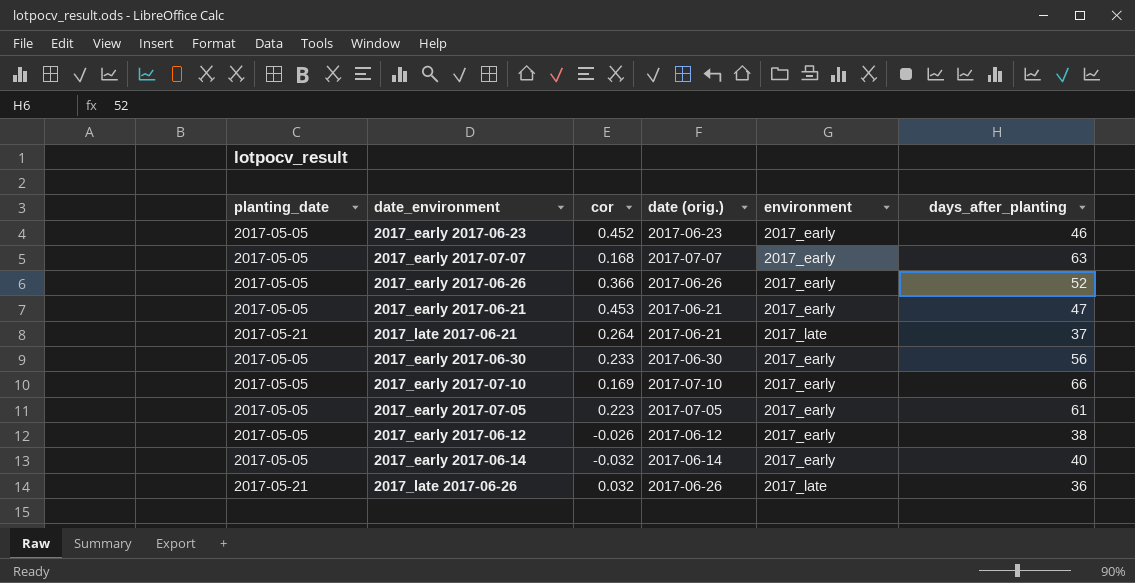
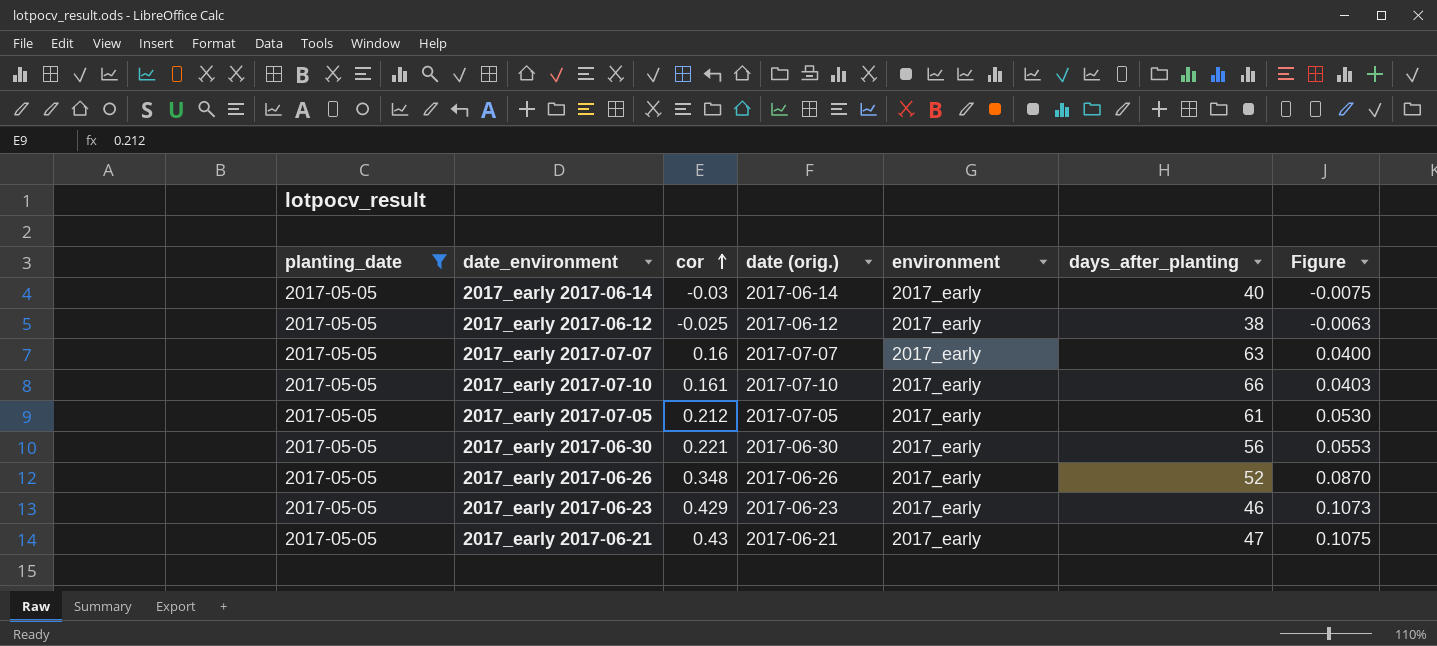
filter: none -> planting_date = 2017-05-05
row order: none -> cor ascending
column Figure | formula: none -> [cor] * 0.25
2017_early 2017-06-14 | cor: -0.032 -> -0.03
2017_early 2017-06-12 | cor: -0.026 -> -0.025
2017_early 2017-07-07 | cor: 0.168 -> 0.16
2017_early 2017-07-10 | cor: 0.169 -> 0.161
2017_early 2017-07-05 | cor: 0.223 -> 0.212
2017_early 2017-06-30 | cor: 0.233 -> 0.221
2017_early 2017-06-26 | cor: 0.366 -> 0.348
2017_early 2017-06-23 | cor: 0.452 -> 0.429
2017_early 2017-06-21 | cor: 0.453 -> 0.43

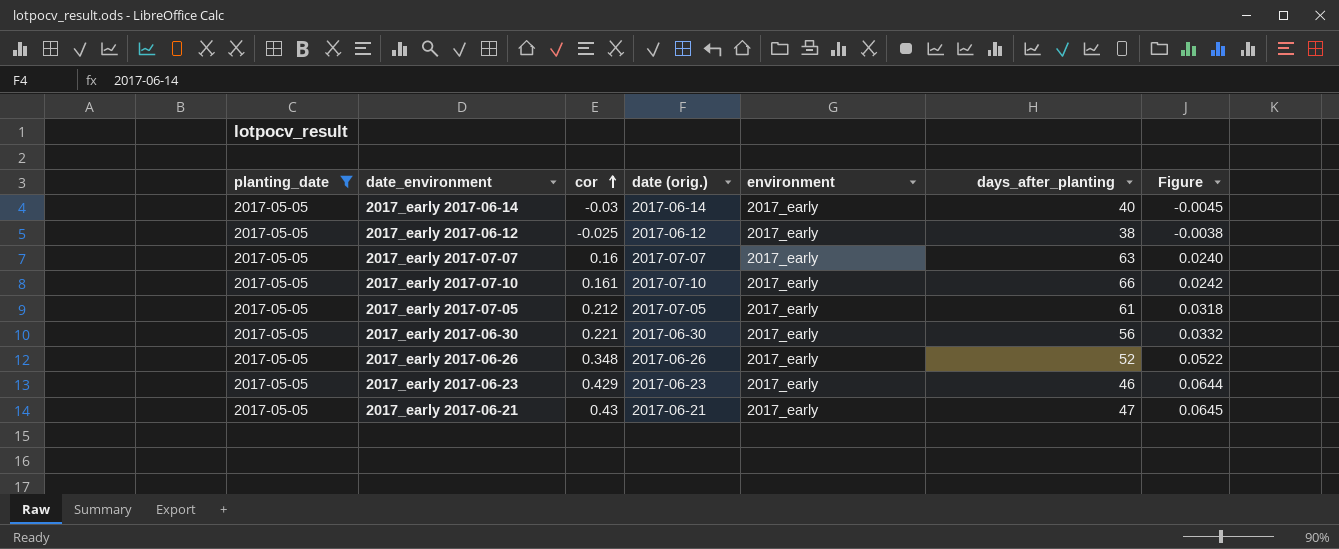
column Figure | formula: [cor] * 0.25 -> [cor] * 0.15

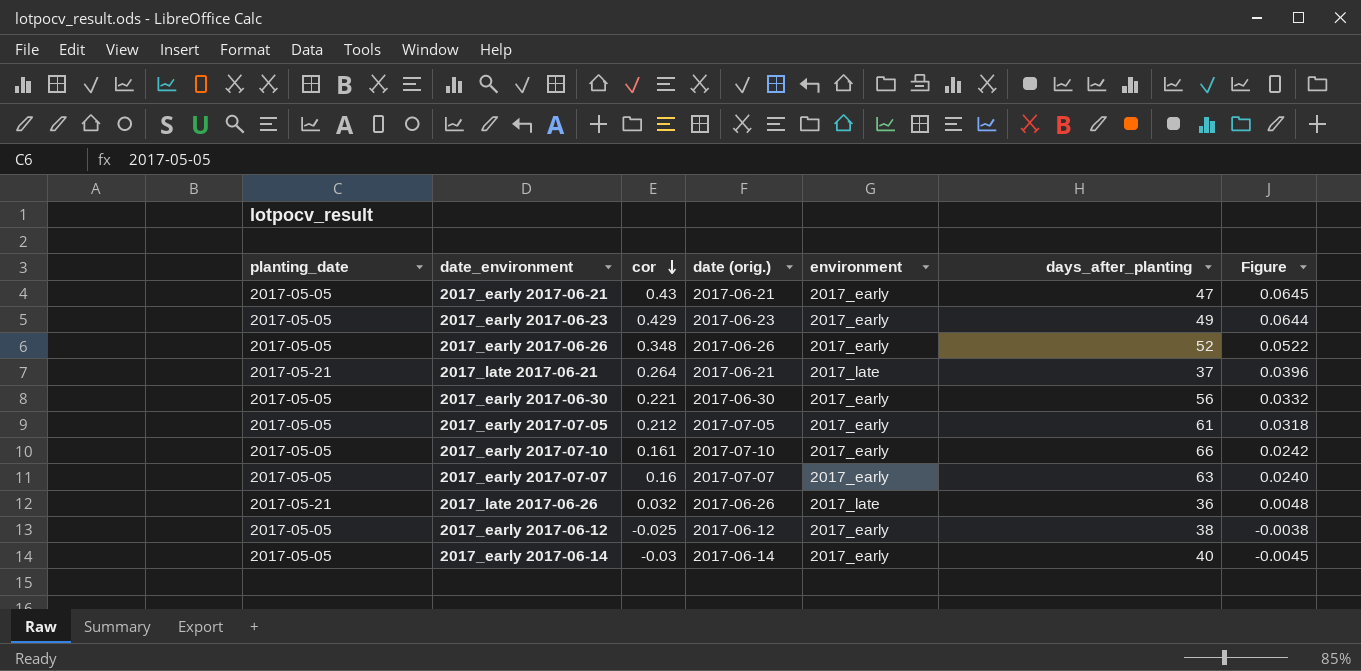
filter: planting_date = 2017-05-05 -> none
row order: cor ascending -> cor descending
2017_early 2017-06-23 | days_after_planting: 46 -> 49

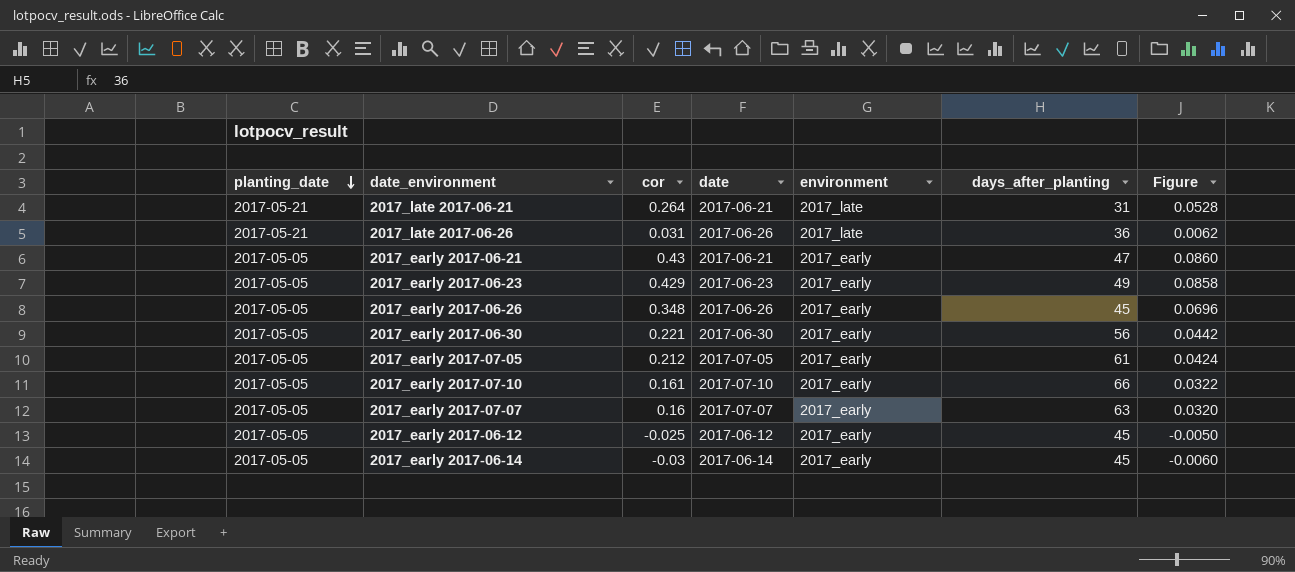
row order: cor descending -> planting_date descending
column name: date (orig.) -> date
column Figure | formula: [cor] * 0.15 -> [cor] * 0.2
2017_late 2017-06-21 | days_after_planting: 37 -> 31
2017_late 2017-06-26 | cor: 0.032 -> 0.031
2017_early 2017-06-26 | days_after_planting: 52 -> 45
2017_early 2017-06-12 | days_after_planting: 38 -> 45
2017_early 2017-06-14 | days_after_planting: 40 -> 45

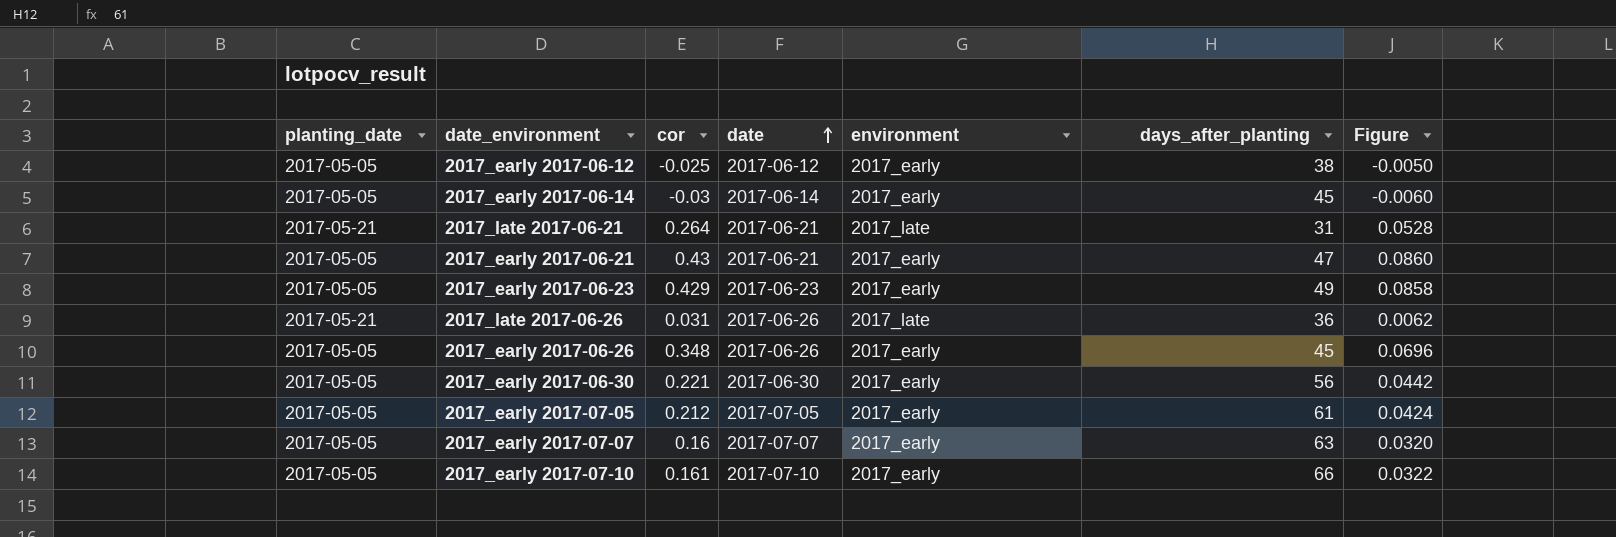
row order: planting_date descending -> date ascending
2017_early 2017-06-12 | days_after_planting: 45 -> 38

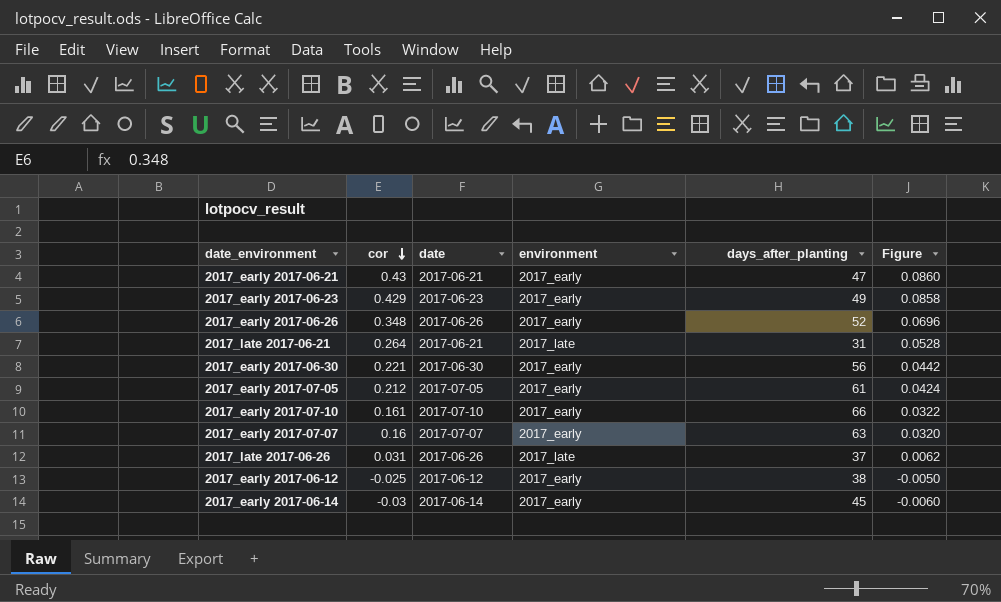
row order: date ascending -> cor descending
column planting_date | position: 1 -> none
2017_early 2017-06-26 | days_after_planting: 45 -> 52
2017_late 2017-06-26 | days_after_planting: 36 -> 37

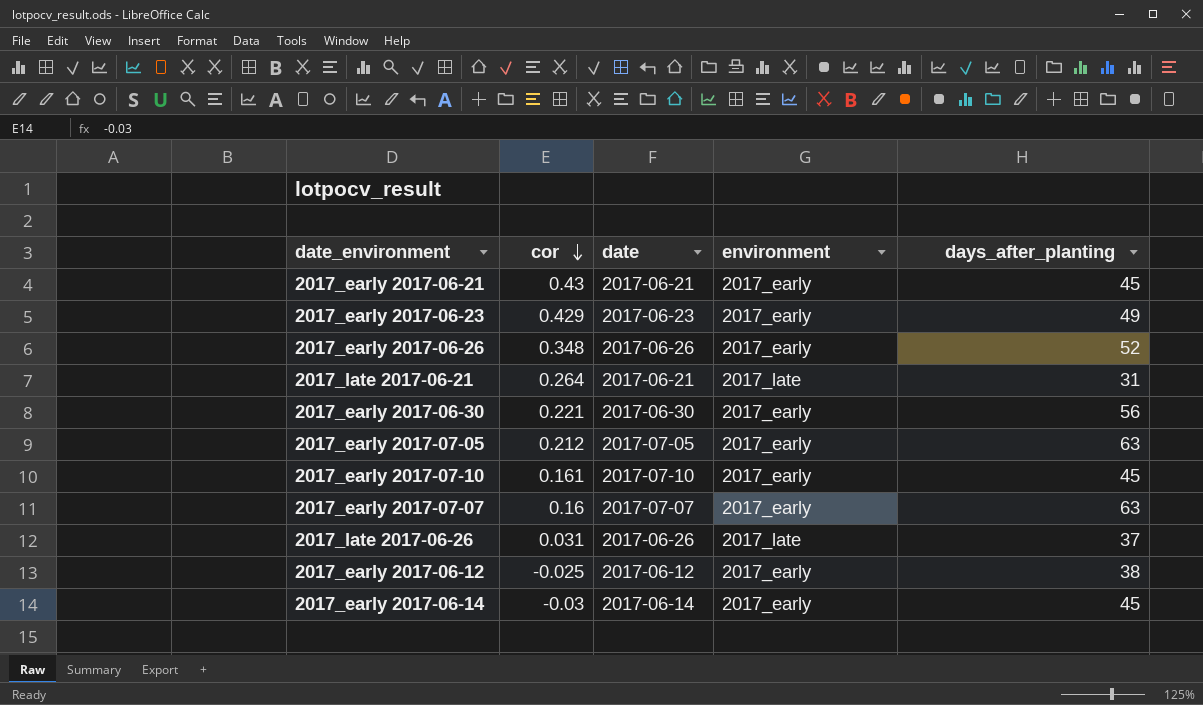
column Figure | formula: [cor] * 0.2 -> none
2017_early 2017-06-21 | days_after_planting: 47 -> 45
2017_early 2017-07-05 | days_after_planting: 61 -> 63
2017_early 2017-07-10 | days_after_planting: 66 -> 45

